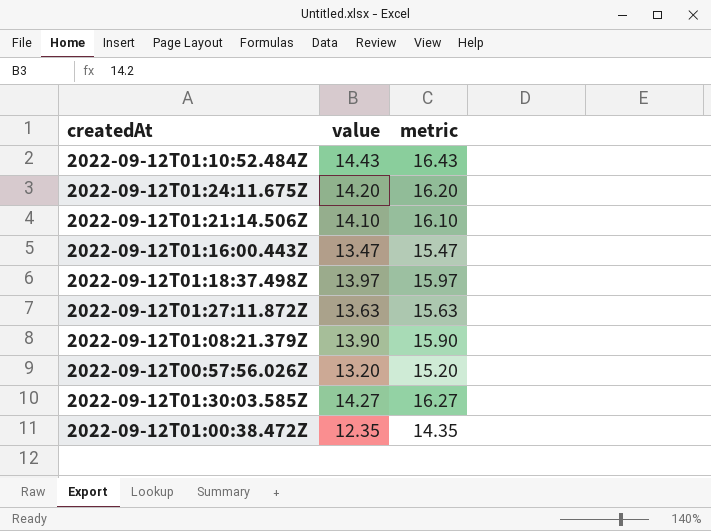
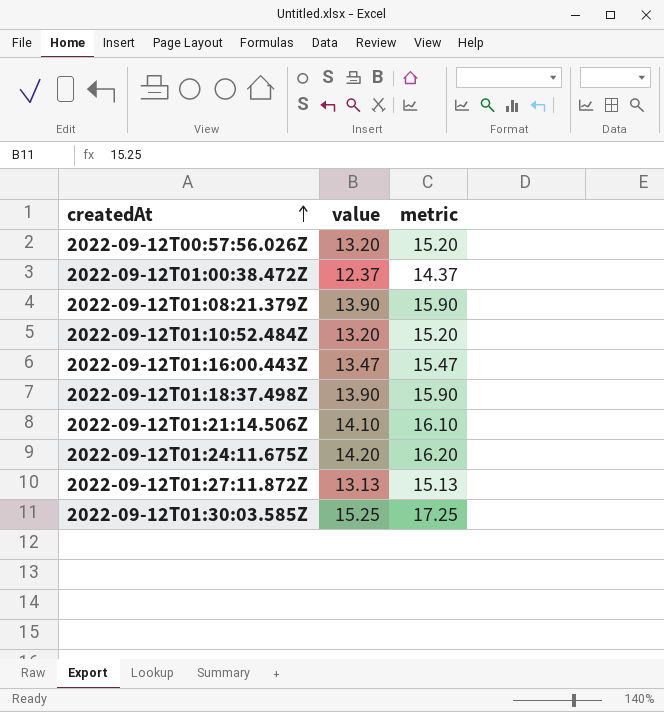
row order: none -> createdAt ascending
2022-09-12T01:00:38.472Z | value: 12.35 -> 12.37
2022-09-12T01:00:38.472Z | metric: 14.35 -> 14.37
2022-09-12T01:10:52.484Z | value: 14.43 -> 13.20
2022-09-12T01:10:52.484Z | metric: 16.43 -> 15.20
2022-09-12T01:18:37.498Z | value: 13.97 -> 13.90
2022-09-12T01:18:37.498Z | metric: 15.97 -> 15.90
2022-09-12T01:27:11.872Z | value: 13.63 -> 13.13
2022-09-12T01:27:11.872Z | metric: 15.63 -> 15.13
2022-09-12T01:30:03.585Z | value: 14.27 -> 15.25
2022-09-12T01:30:03.585Z | metric: 16.27 -> 17.25

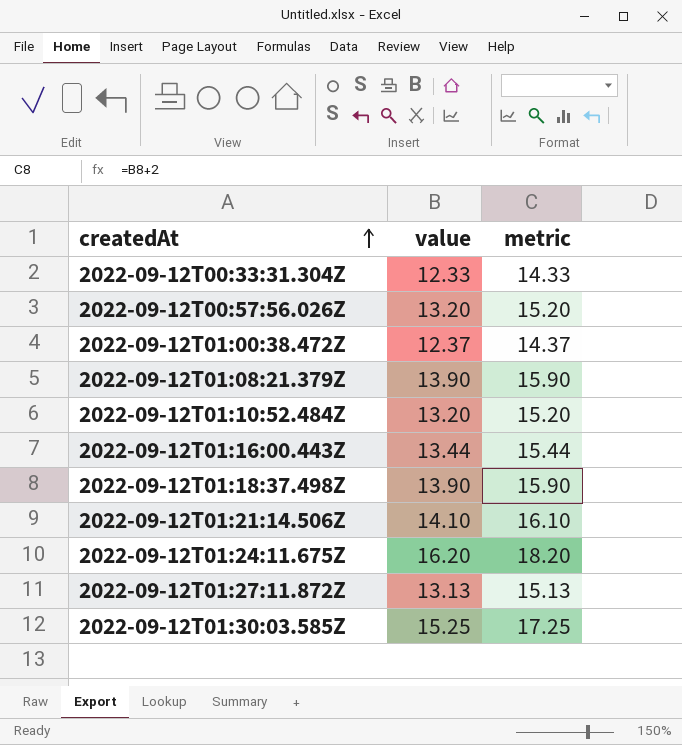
row 2022-09-12T00:33:31.304Z: none -> 12.33 | 14.33
2022-09-12T01:16:00.443Z | value: 13.47 -> 13.44
2022-09-12T01:16:00.443Z | metric: 15.47 -> 15.44
2022-09-12T01:24:11.675Z | value: 14.20 -> 16.20
2022-09-12T01:24:11.675Z | metric: 16.20 -> 18.20

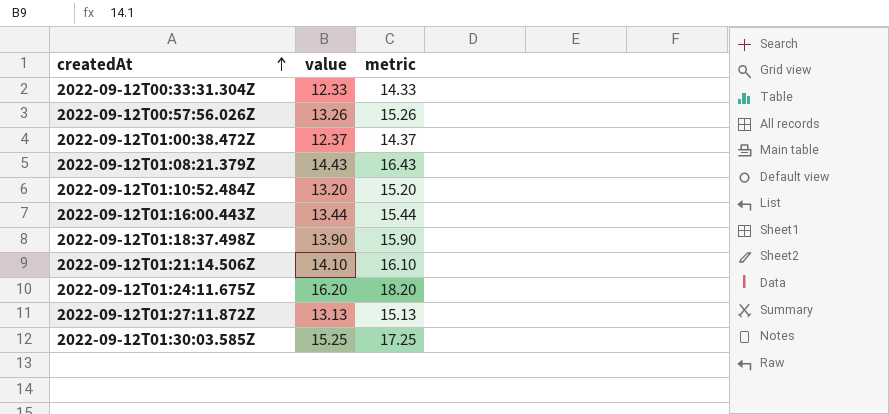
2022-09-12T00:57:56.026Z | value: 13.20 -> 13.26
2022-09-12T00:57:56.026Z | metric: 15.20 -> 15.26
2022-09-12T01:08:21.379Z | value: 13.90 -> 14.43
2022-09-12T01:08:21.379Z | metric: 15.90 -> 16.43

